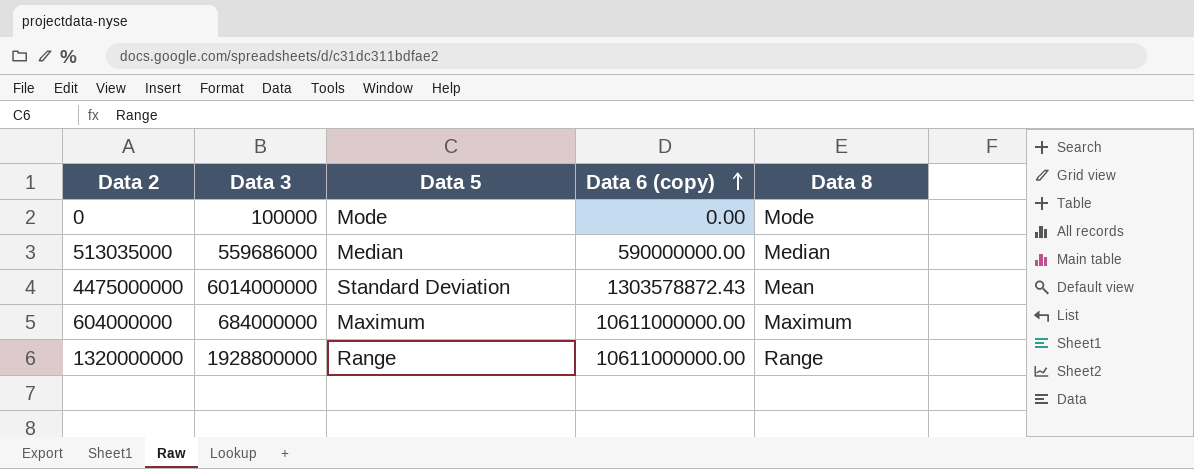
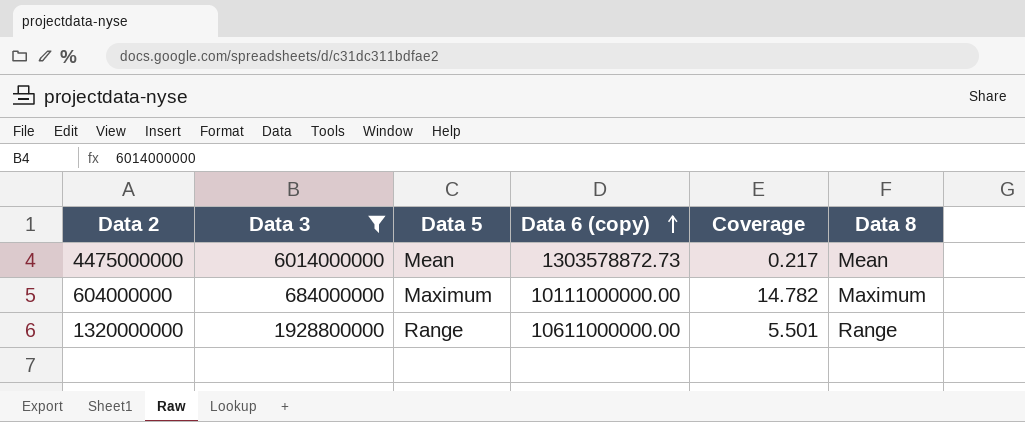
filter: none -> Data 3 >= 684000000
column Coverage | formula: none -> [Data 6 (copy)] / [Data 3]
4475000000 | Data 5: Standard Deviation -> Mean
4475000000 | Data 6 (copy): 1303578872.43 -> 1303578872.73
604000000 | Data 6 (copy): 10611000000.00 -> 10111000000.00

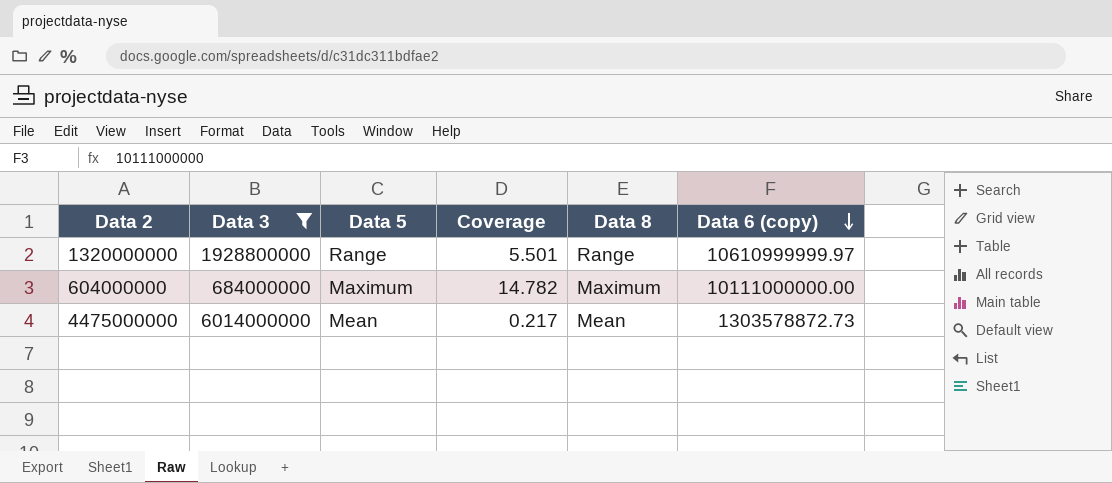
row order: Data 6 (copy) ascending -> Data 6 (copy) descending
column Data 6 (copy) | position: 4 -> 6
1320000000 | Data 6 (copy): 10611000000.00 -> 10610999999.97

